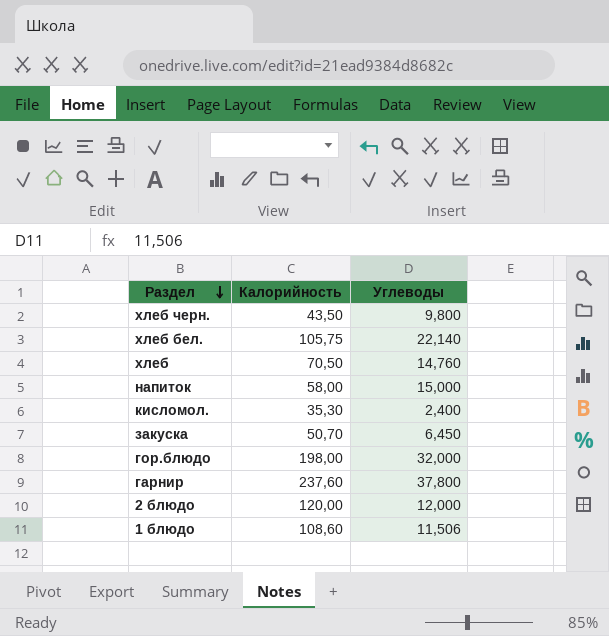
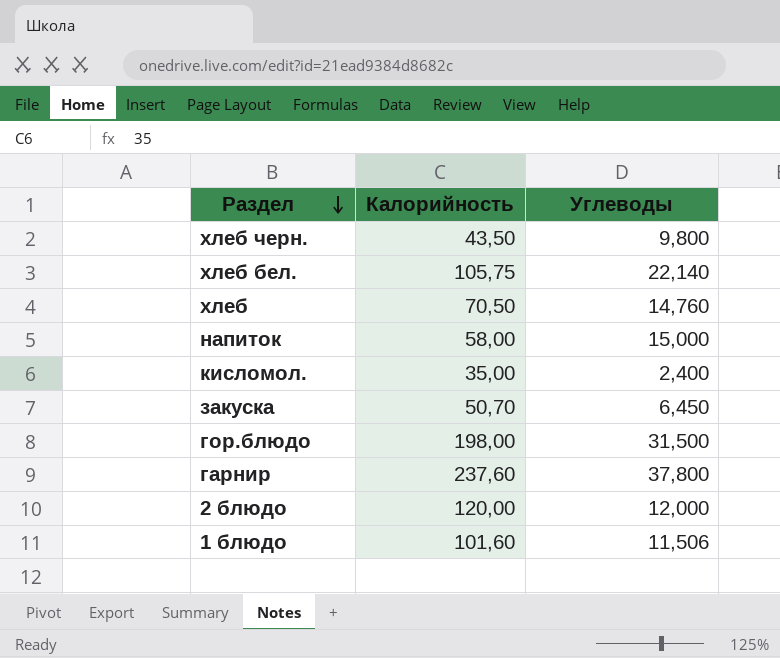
кисломол. | Калорийность: 35,30 -> 35,00
гор.блюдо | Углеводы: 32,000 -> 31,500
1 блюдо | Калорийность: 108,60 -> 101,60

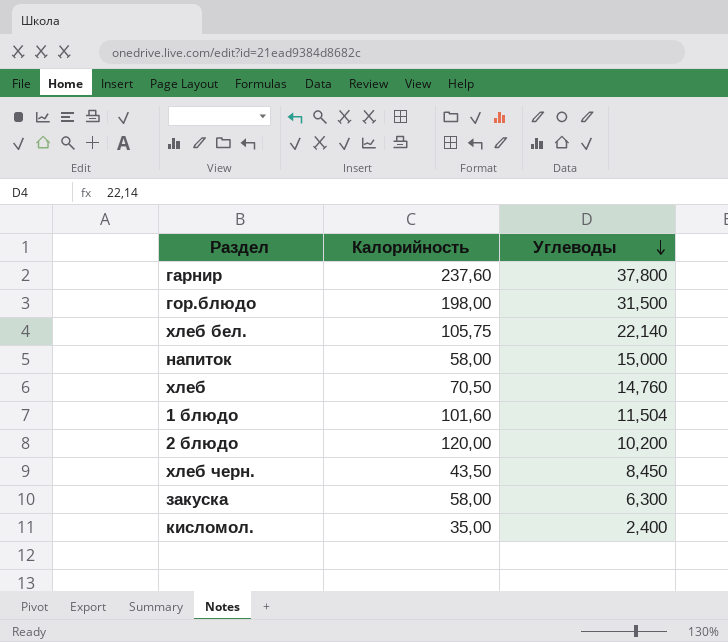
row order: Раздел descending -> Углеводы descending
1 блюдо | Углеводы: 11,506 -> 11,504
2 блюдо | Углеводы: 12,000 -> 10,200
хлеб черн. | Углеводы: 9,800 -> 8,450
закуска | Калорийность: 50,70 -> 58,00
закуска | Углеводы: 6,450 -> 6,300

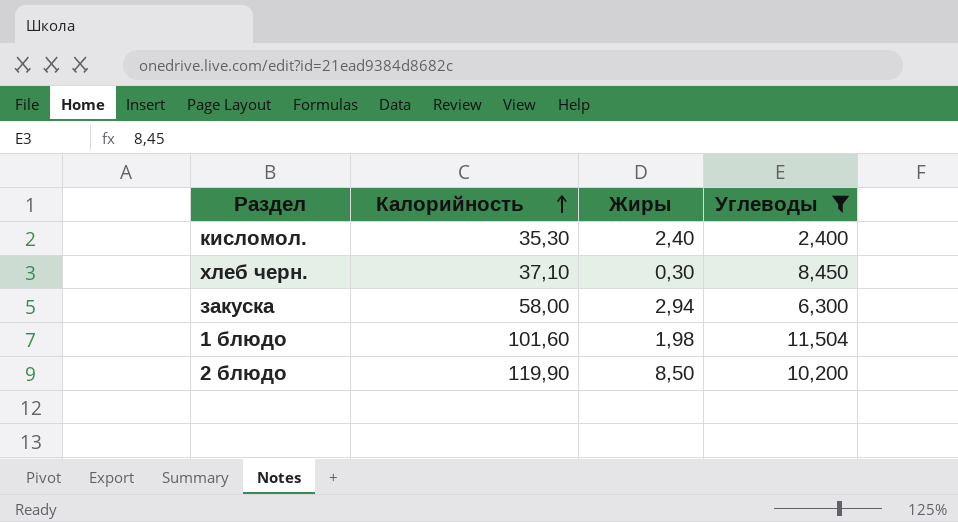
filter: none -> Углеводы <= 11,504
row order: Углеводы descending -> Калорийность ascending
column Жиры | position: none -> 3
кисломол. | Калорийность: 35,00 -> 35,30
хлеб черн. | Калорийность: 43,50 -> 37,10
2 блюдо | Калорийность: 120,00 -> 119,90

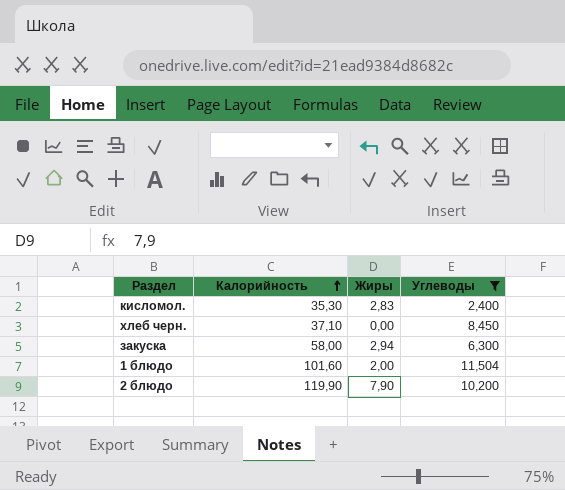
кисломол. | Жиры: 2,40 -> 2,83
хлеб черн. | Жиры: 0,30 -> 0,00
1 блюдо | Жиры: 1,98 -> 2,00
2 блюдо | Жиры: 8,50 -> 7,90

